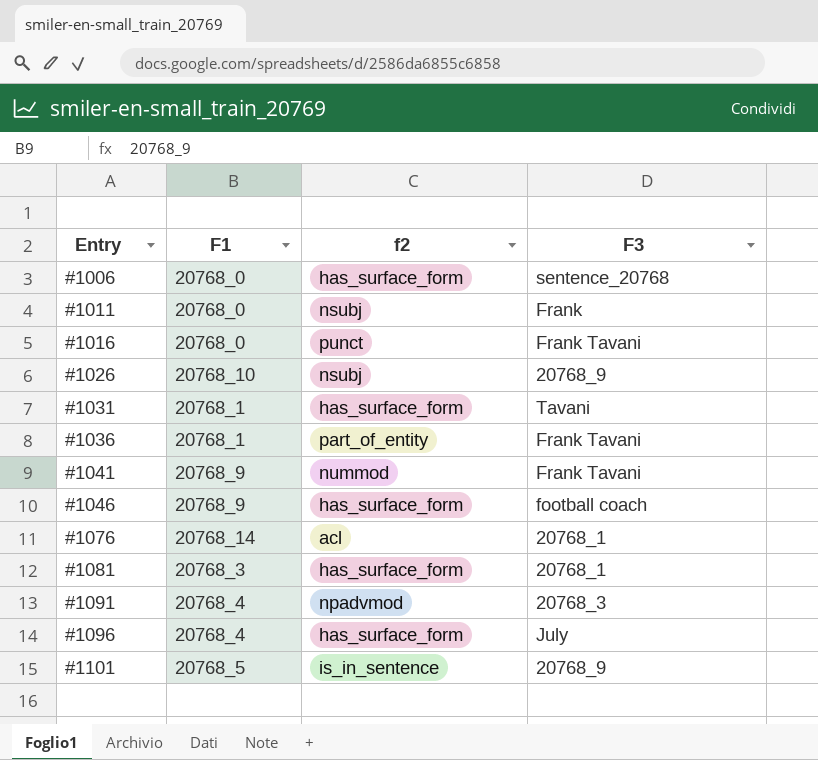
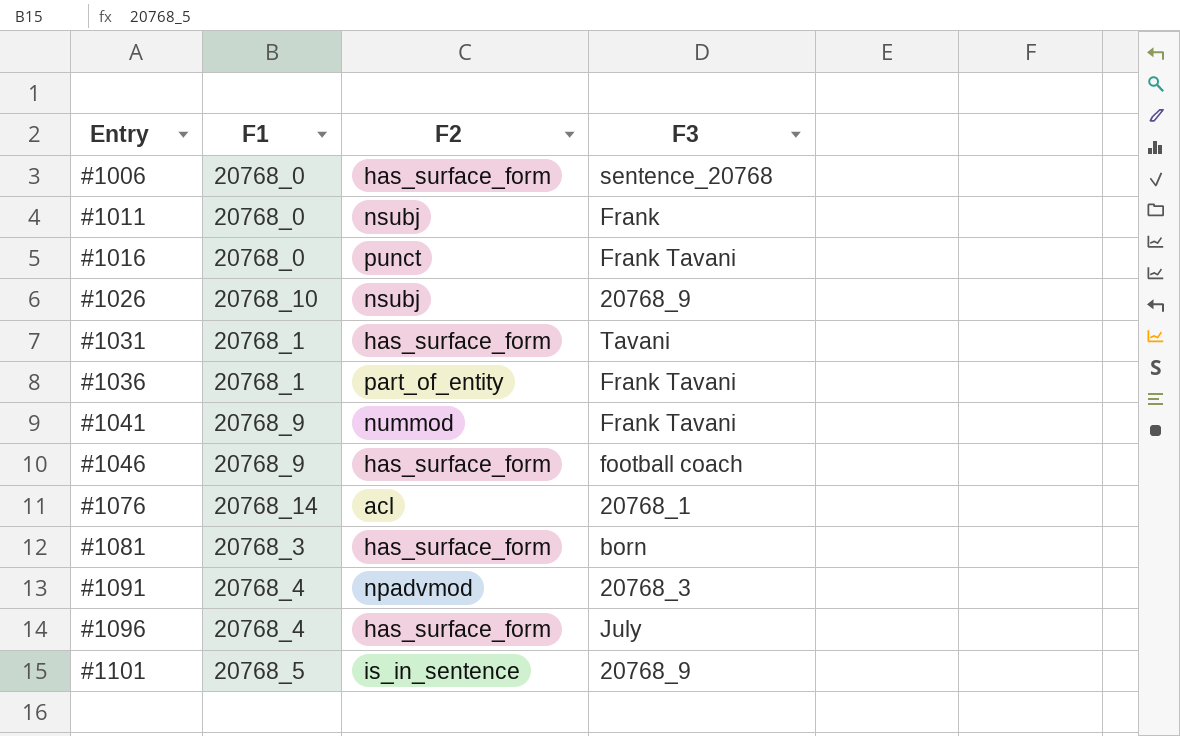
column name: f2 -> F2
#1081 | F3: 20768_1 -> born

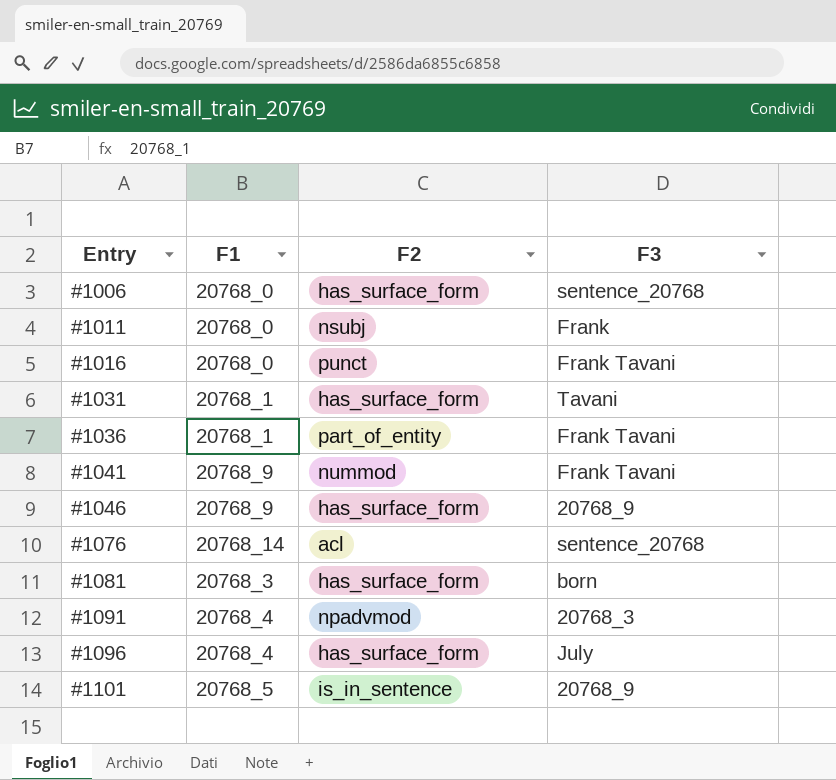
row #1026: 20768_10 | nsubj | 20768_9 -> none
#1046 | F3: football coach -> 20768_9
#1076 | F3: 20768_1 -> sentence_20768

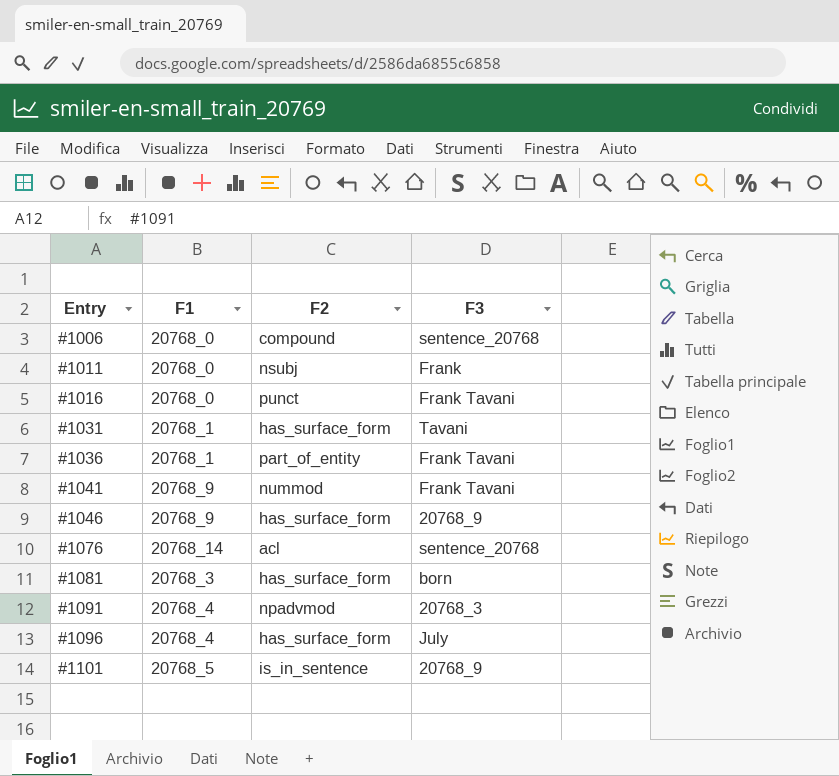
#1006 | F2: has_surface_form -> compound

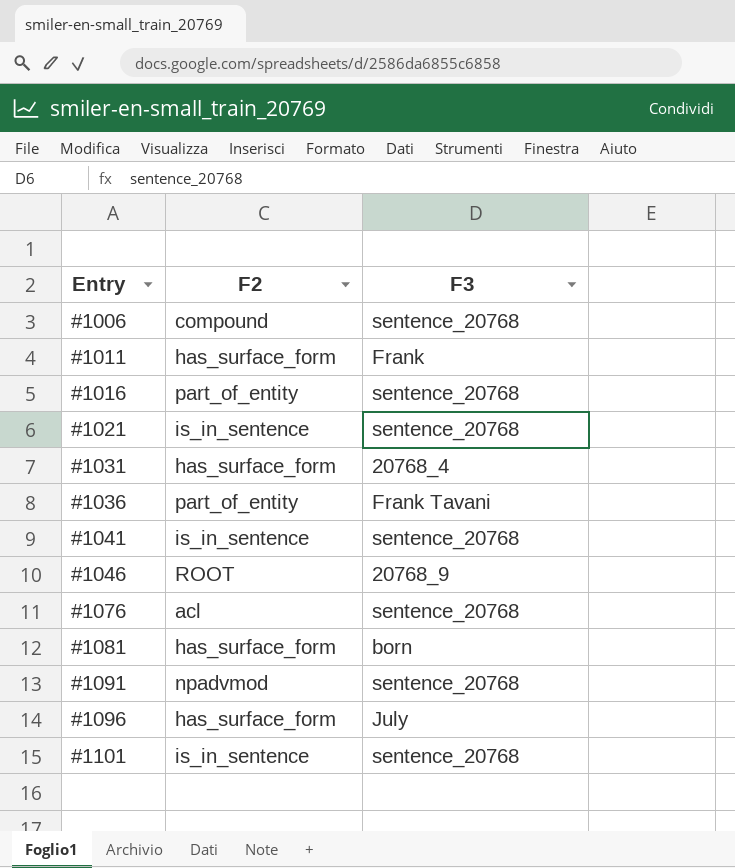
column F1 | position: 2 -> none
#1011 | F2: nsubj -> has_surface_form
#1016 | F2: punct -> part_of_entity
#1016 | F3: Frank Tavani -> sentence_20768
row #1021: none -> is_in_sentence | sentence_20768
#1031 | F3: Tavani -> 20768_4
#1041 | F2: nummod -> is_in_sentence
#1041 | F3: Frank Tavani -> sentence_20768
#1046 | F2: has_surface_form -> ROOT
#1091 | F3: 20768_3 -> sentence_20768
#1101 | F3: 20768_9 -> sentence_20768

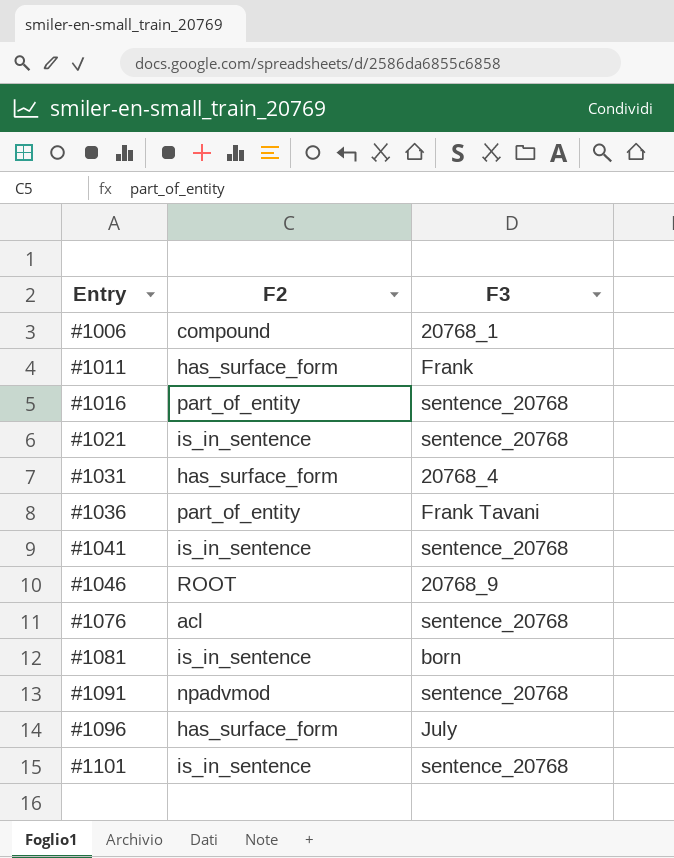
#1006 | F3: sentence_20768 -> 20768_1
#1081 | F2: has_surface_form -> is_in_sentence

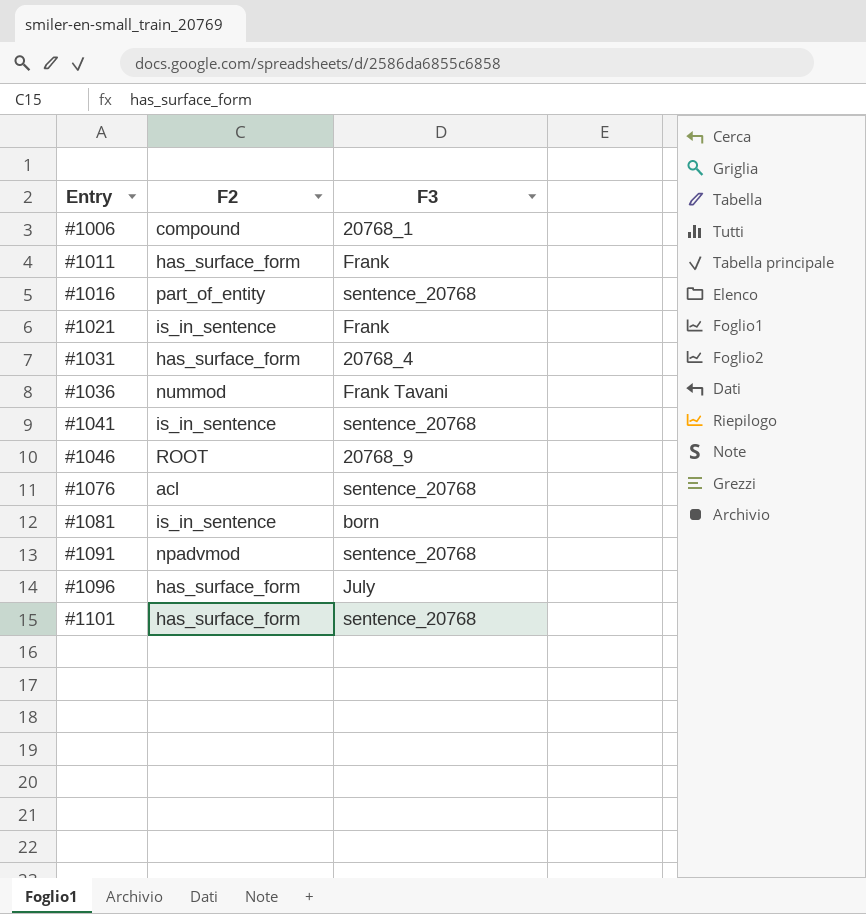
#1021 | F3: sentence_20768 -> Frank
#1036 | F2: part_of_entity -> nummod
#1101 | F2: is_in_sentence -> has_surface_form

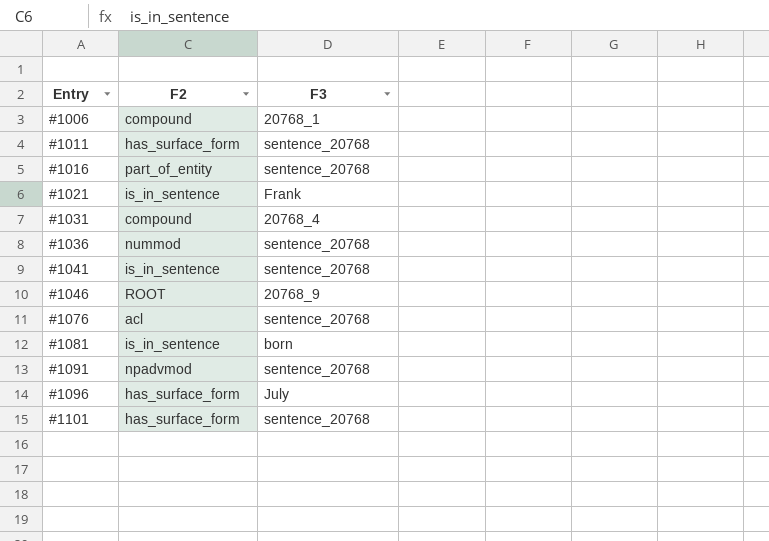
#1011 | F3: Frank -> sentence_20768
#1031 | F2: has_surface_form -> compound
#1036 | F3: Frank Tavani -> sentence_20768

